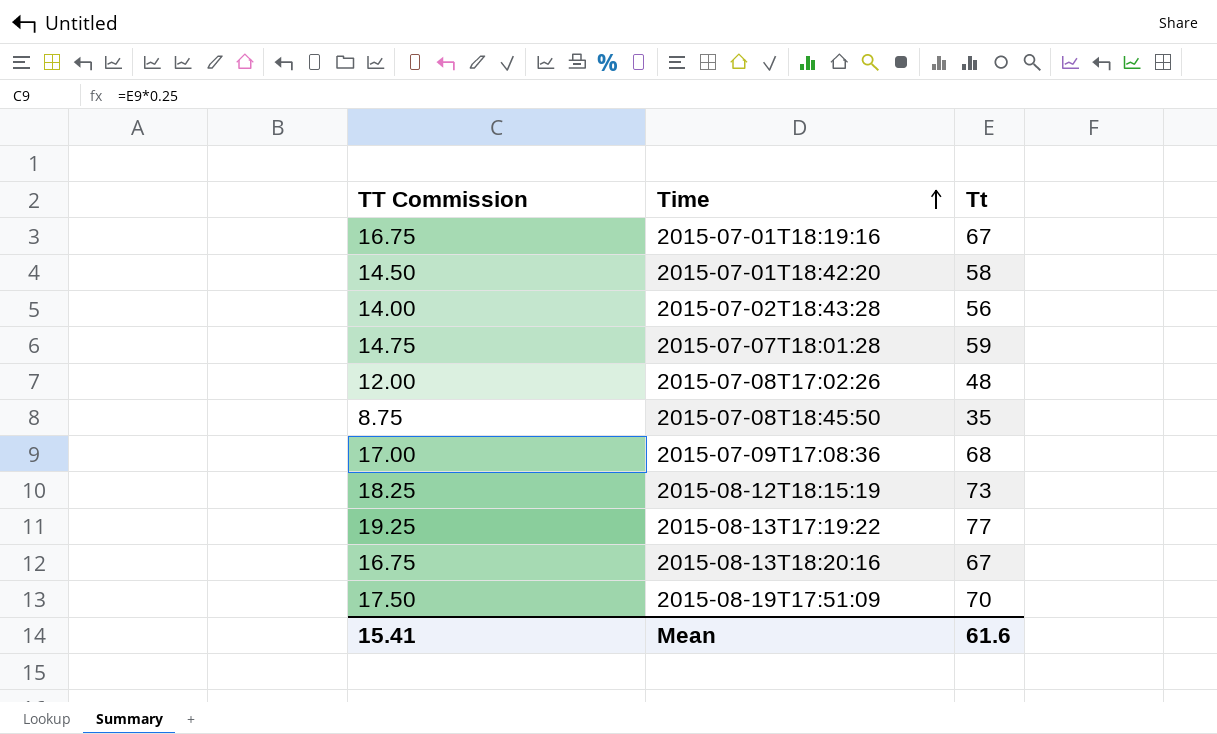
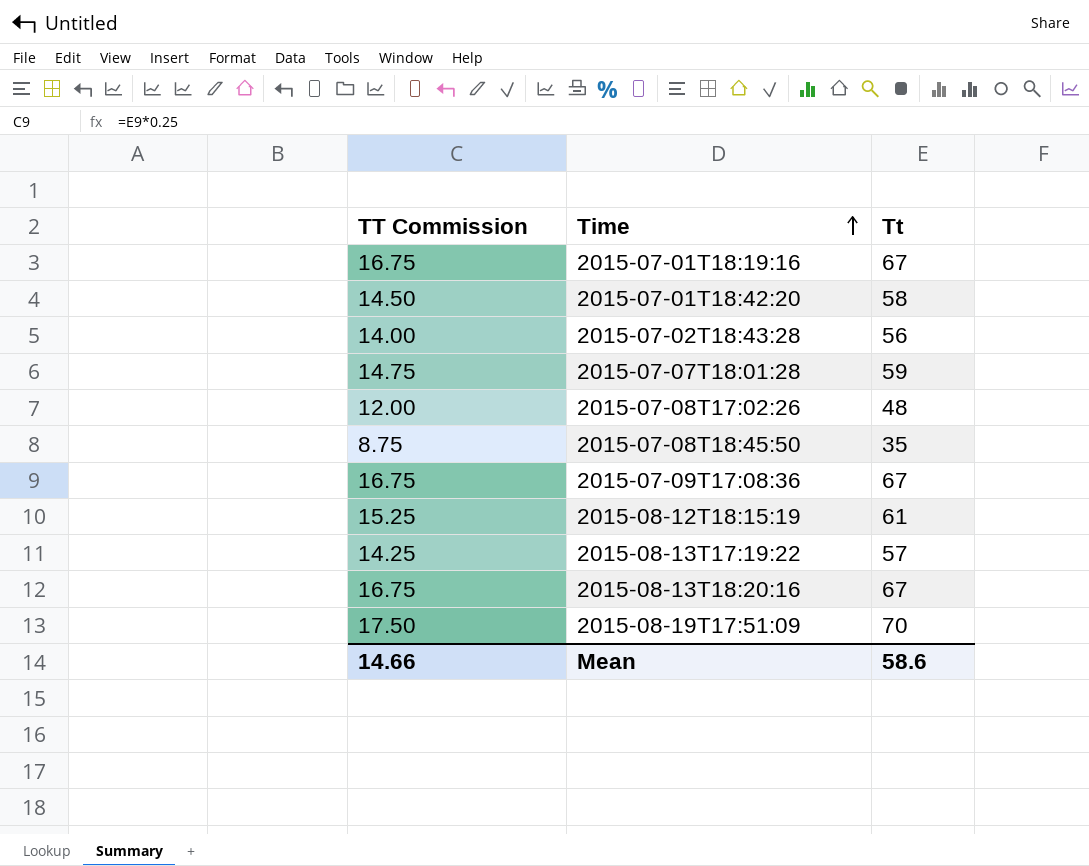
2015-07-09T17:08:36 | TT Commission: 17.00 -> 16.75
2015-07-09T17:08:36 | Tt: 68 -> 67
2015-08-12T18:15:19 | TT Commission: 18.25 -> 15.25
2015-08-12T18:15:19 | Tt: 73 -> 61
2015-08-13T17:19:22 | TT Commission: 19.25 -> 14.25
2015-08-13T17:19:22 | Tt: 77 -> 57
Mean | TT Commission: 15.41 -> 14.66
Mean | Tt: 61.6 -> 58.6

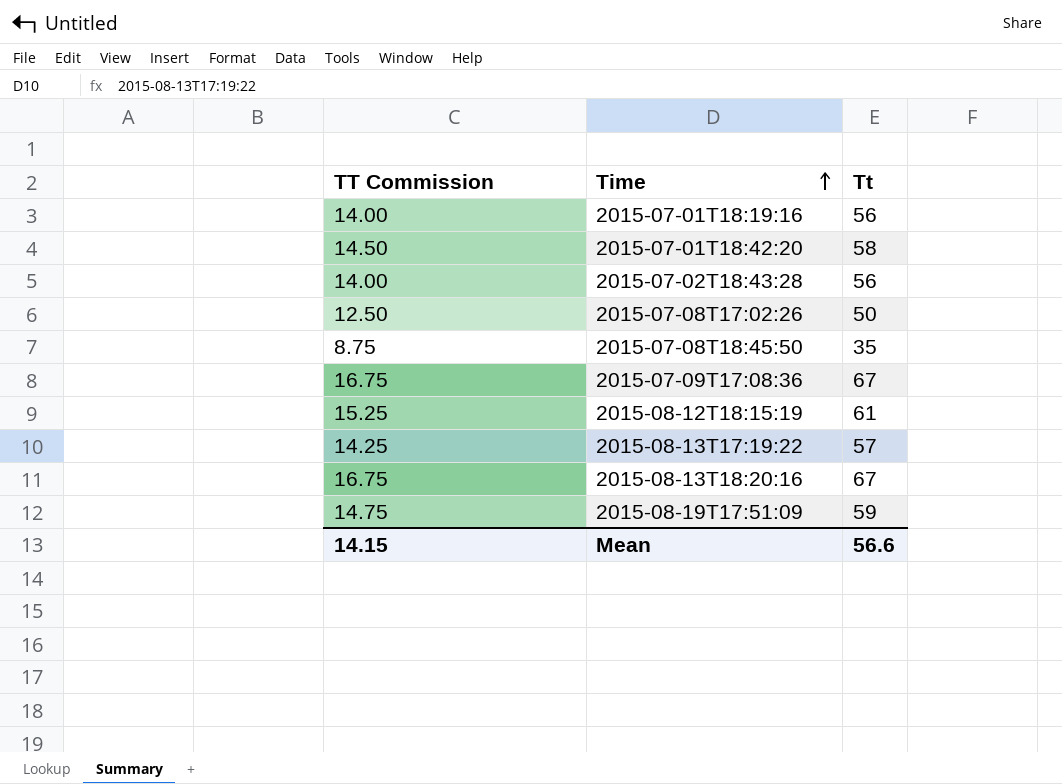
row 2015-07-07T18:01:28: 14.75 | 59 -> none
2015-07-01T18:19:16 | TT Commission: 16.75 -> 14.00
2015-07-01T18:19:16 | Tt: 67 -> 56
2015-07-08T17:02:26 | TT Commission: 12.00 -> 12.50
2015-07-08T17:02:26 | Tt: 48 -> 50
2015-08-19T17:51:09 | TT Commission: 17.50 -> 14.75
2015-08-19T17:51:09 | Tt: 70 -> 59
Mean | TT Commission: 14.66 -> 14.15
Mean | Tt: 58.6 -> 56.6

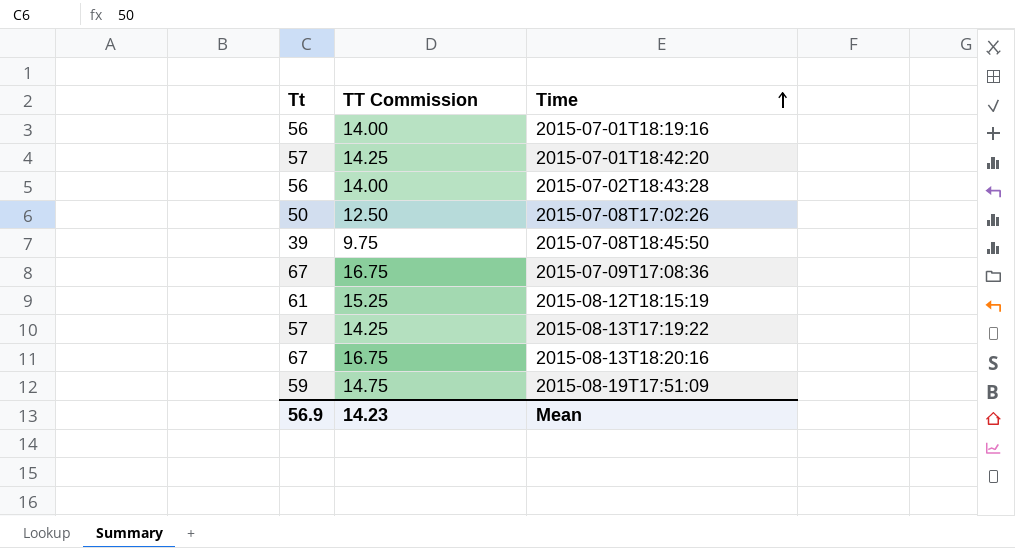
column Tt | position: 3 -> 1
2015-07-01T18:42:20 | Tt: 58 -> 57
2015-07-01T18:42:20 | TT Commission: 14.50 -> 14.25
2015-07-08T18:45:50 | Tt: 35 -> 39
2015-07-08T18:45:50 | TT Commission: 8.75 -> 9.75
Mean | Tt: 56.6 -> 56.9
Mean | TT Commission: 14.15 -> 14.23

